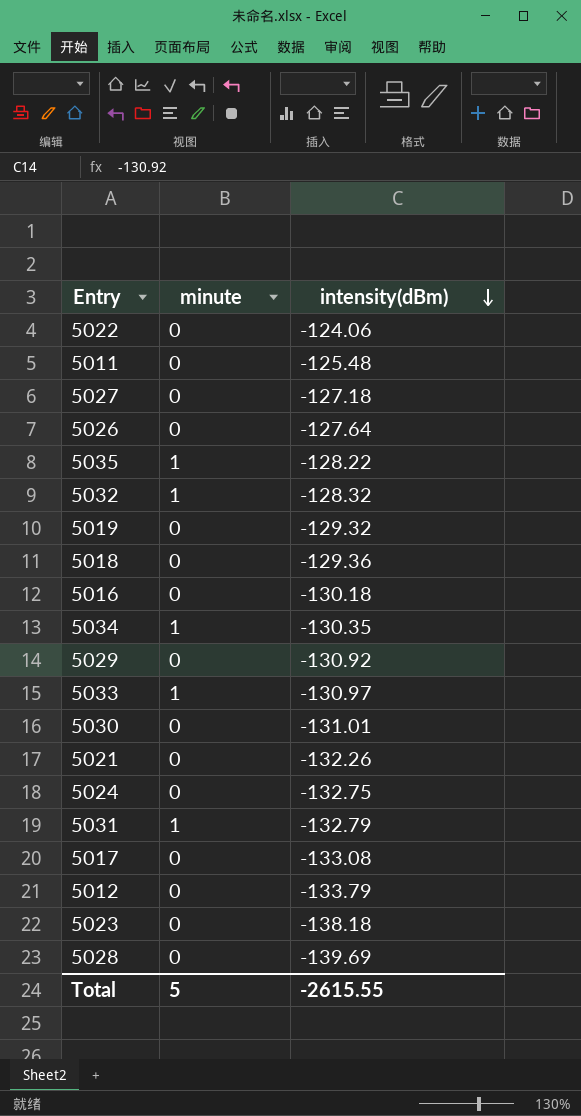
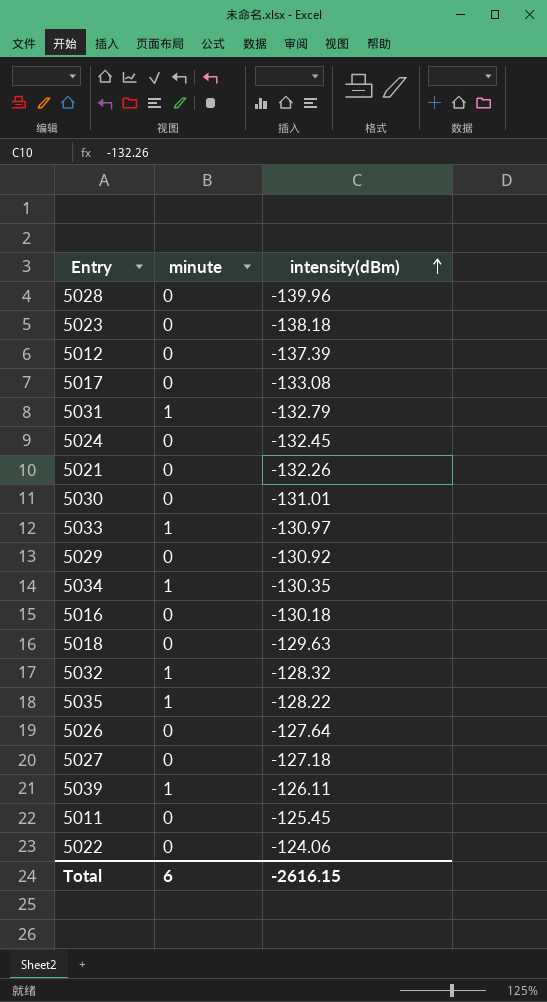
row order: intensity(dBm) descending -> intensity(dBm) ascending
row 5019: 0 | -129.32 -> none
5028 | intensity(dBm): -139.69 -> -139.96
5012 | intensity(dBm): -133.79 -> -137.39
5024 | intensity(dBm): -132.75 -> -132.45
5018 | intensity(dBm): -129.36 -> -129.63
row 5039: none -> 1 | -126.11
5011 | intensity(dBm): -125.48 -> -125.45
Total | minute: 5 -> 6
Total | intensity(dBm): -2615.55 -> -2616.15

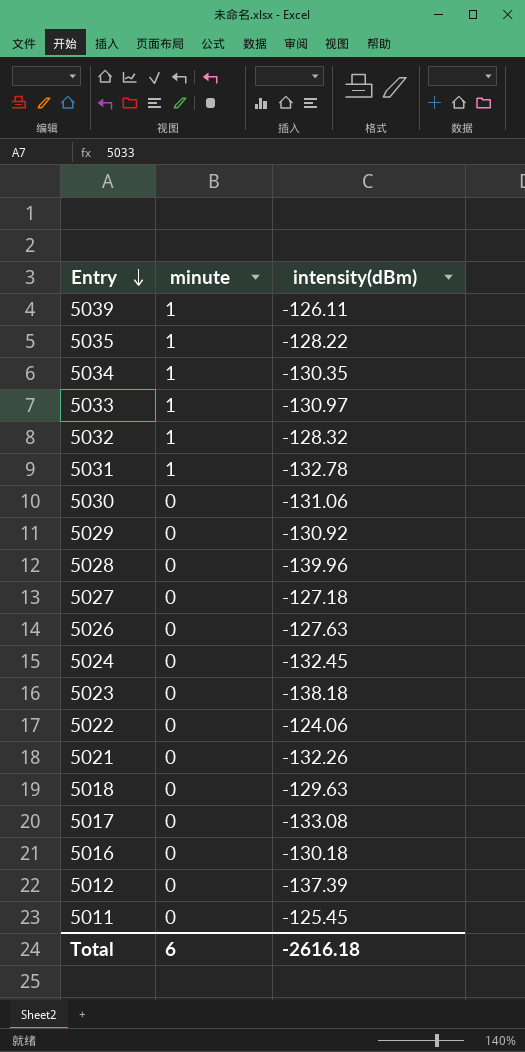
row order: intensity(dBm) ascending -> Entry descending
5031 | intensity(dBm): -132.79 -> -132.78
5030 | intensity(dBm): -131.01 -> -131.06
5026 | intensity(dBm): -127.64 -> -127.63
Total | intensity(dBm): -2616.15 -> -2616.18

